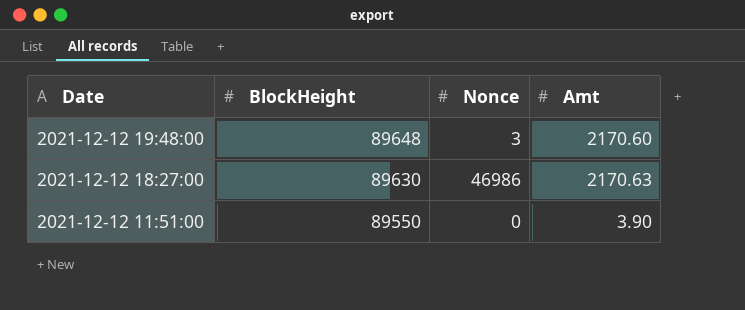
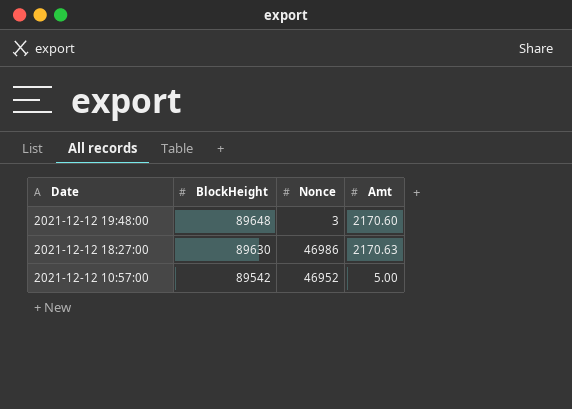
row 2021-12-12 11:51:00: 89550 | 0 | 3.90 -> none
row 2021-12-12 10:57:00: none -> 89542 | 46952 | 5.00

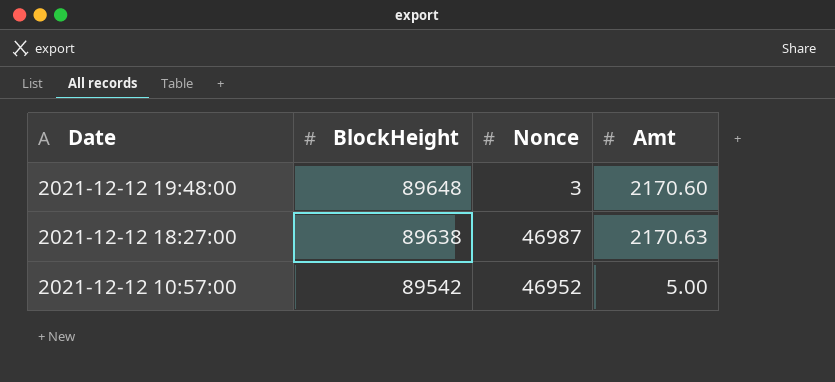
2021-12-12 18:27:00 | BlockHeight: 89630 -> 89638
2021-12-12 18:27:00 | Nonce: 46986 -> 46987

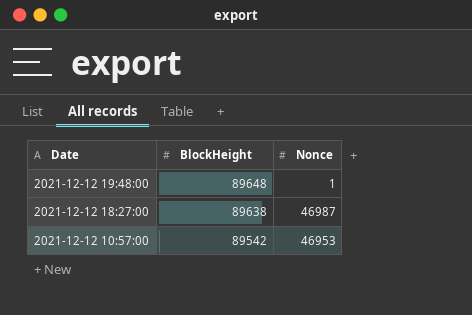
column Amt | position: 4 -> none
2021-12-12 19:48:00 | Nonce: 3 -> 1
2021-12-12 10:57:00 | Nonce: 46952 -> 46953

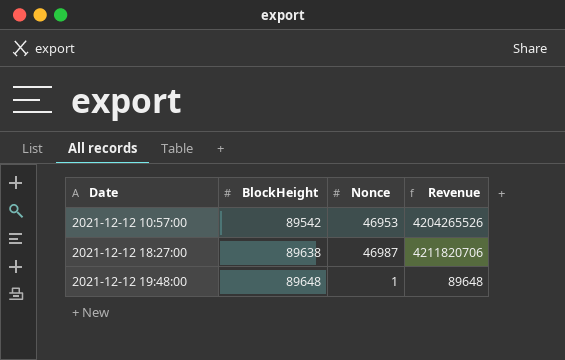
row order: Date descending -> Date ascending
column Revenue | formula: none -> [BlockHeight] * [Nonce]

